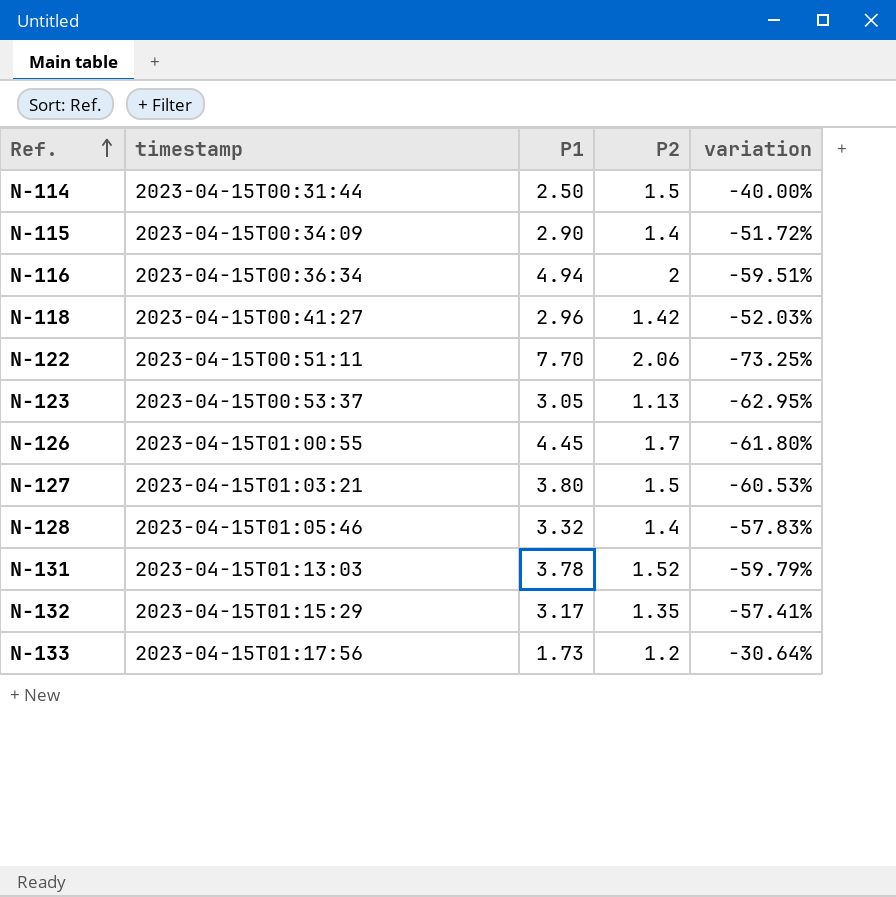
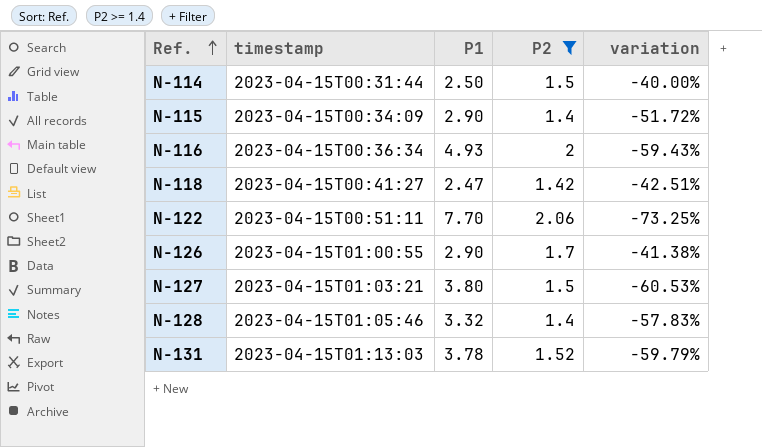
filter: none -> P2 >= 1.4
N-116 | P1: 4.94 -> 4.93
N-116 | variation: -59.51% -> -59.43%
N-118 | P1: 2.96 -> 2.47
N-118 | variation: -52.03% -> -42.51%
N-126 | P1: 4.45 -> 2.90
N-126 | variation: -61.80% -> -41.38%

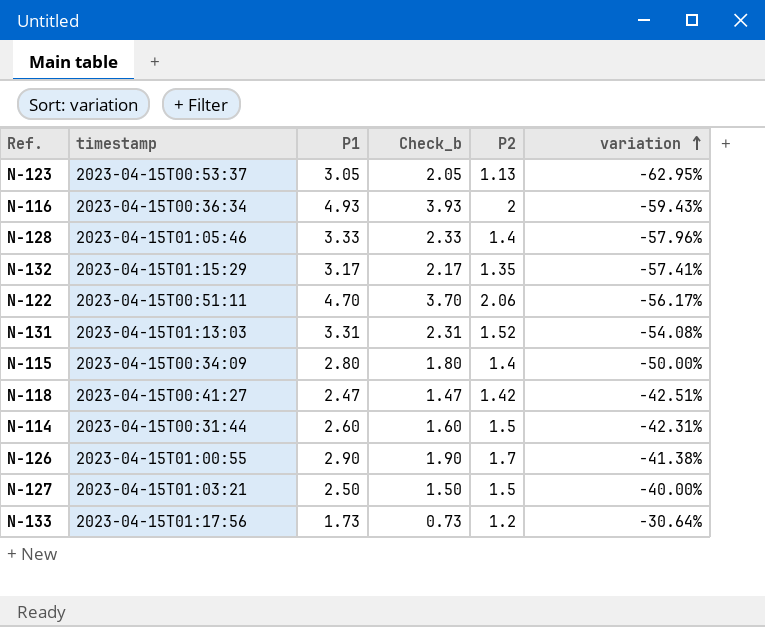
filter: P2 >= 1.4 -> none
row order: Ref. ascending -> variation ascending
column Check_b | formula: none -> [P1] - 1
N-128 | P1: 3.32 -> 3.33
N-128 | variation: -57.83% -> -57.96%
N-122 | P1: 7.70 -> 4.70
N-122 | variation: -73.25% -> -56.17%
N-131 | P1: 3.78 -> 3.31
N-131 | variation: -59.79% -> -54.08%
N-115 | P1: 2.90 -> 2.80
N-115 | variation: -51.72% -> -50.00%
N-114 | P1: 2.50 -> 2.60
N-114 | variation: -40.00% -> -42.31%
N-127 | P1: 3.80 -> 2.50
N-127 | variation: -60.53% -> -40.00%

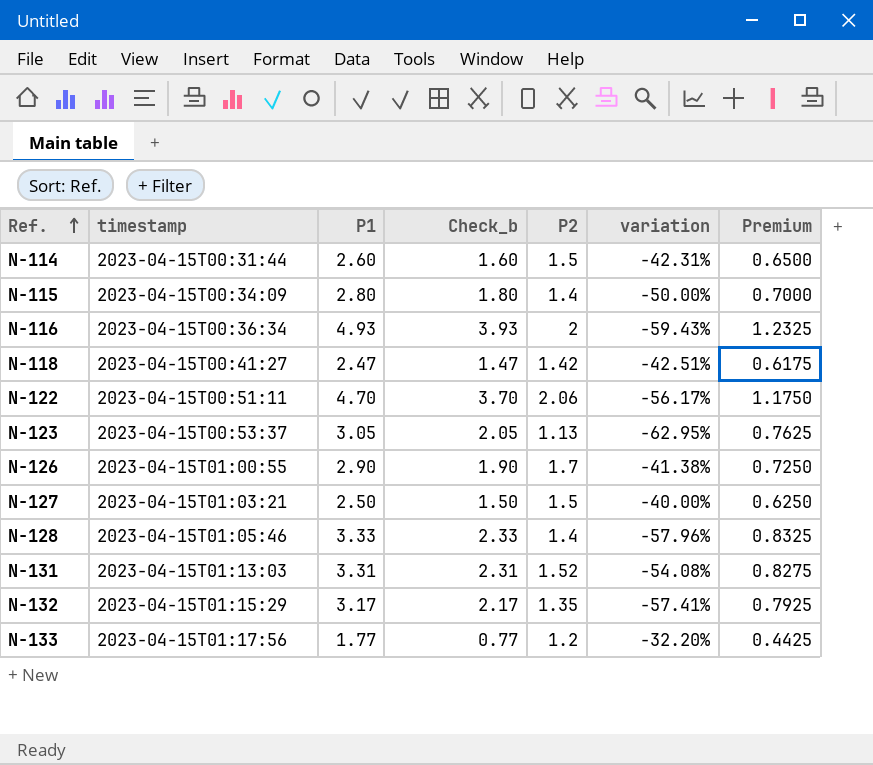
row order: variation ascending -> Ref. ascending
column Premium | formula: none -> [P1] * 0.25
N-133 | P1: 1.73 -> 1.77
N-133 | Check_b: 0.73 -> 0.77
N-133 | variation: -30.64% -> -32.20%

